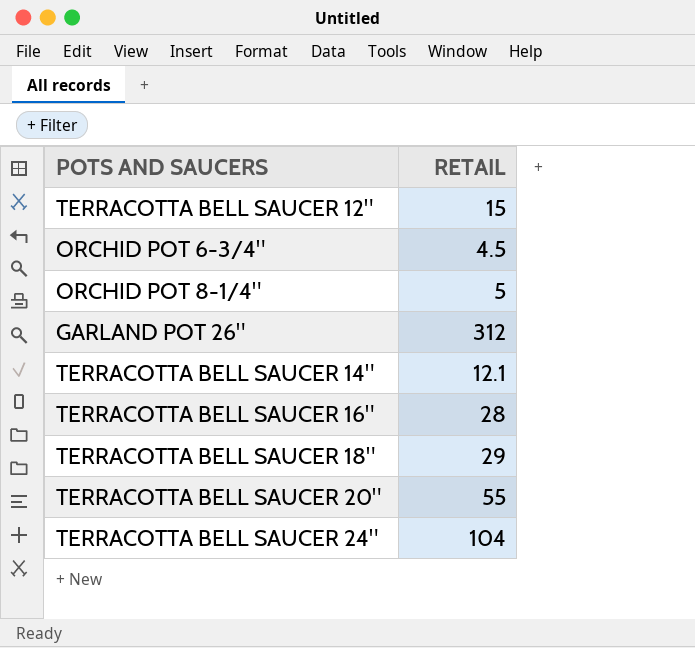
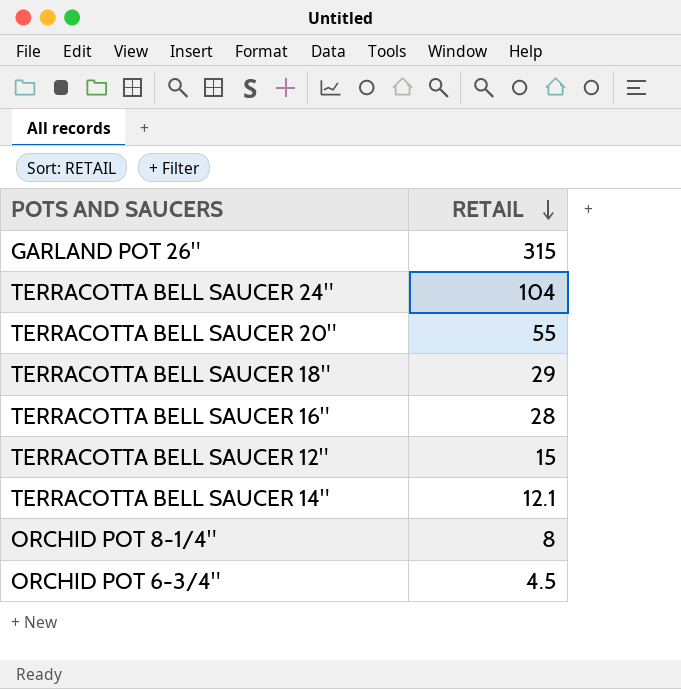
row order: none -> RETAIL descending
GARLAND POT 26" | RETAIL: 312 -> 315
ORCHID POT 8-1/4" | RETAIL: 5 -> 8

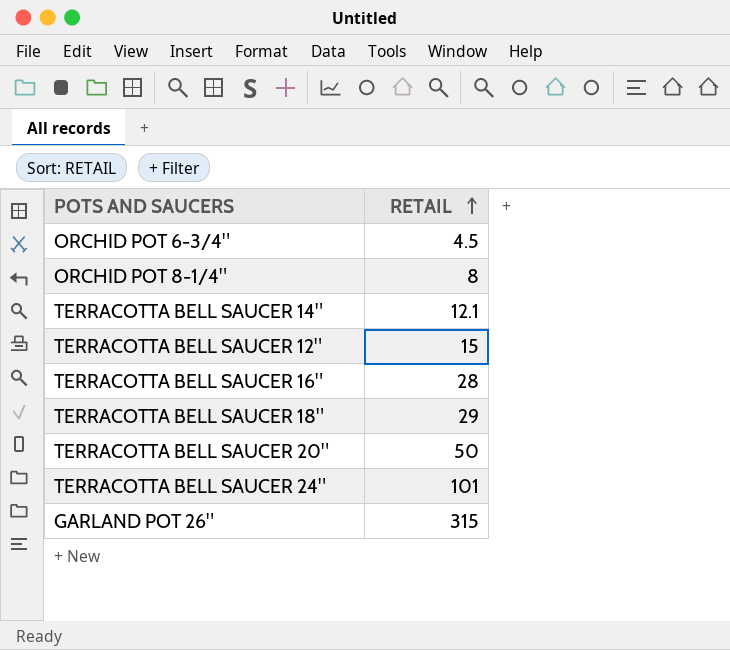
row order: RETAIL descending -> RETAIL ascending
TERRACOTTA BELL SAUCER 20" | RETAIL: 55 -> 50
TERRACOTTA BELL SAUCER 24" | RETAIL: 104 -> 101

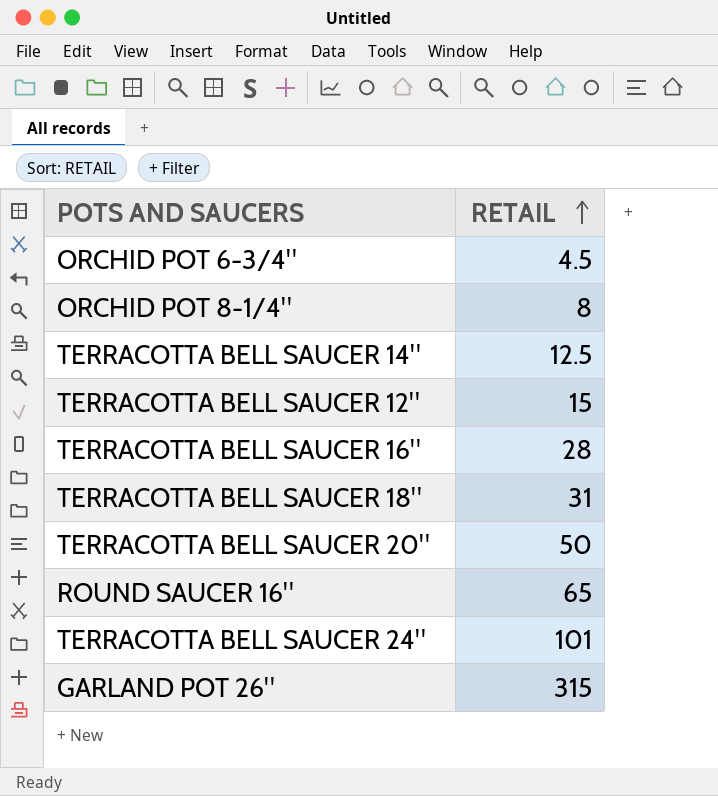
TERRACOTTA BELL SAUCER 14" | RETAIL: 12.1 -> 12.5
TERRACOTTA BELL SAUCER 18" | RETAIL: 29 -> 31
row ROUND SAUCER 16": none -> 65

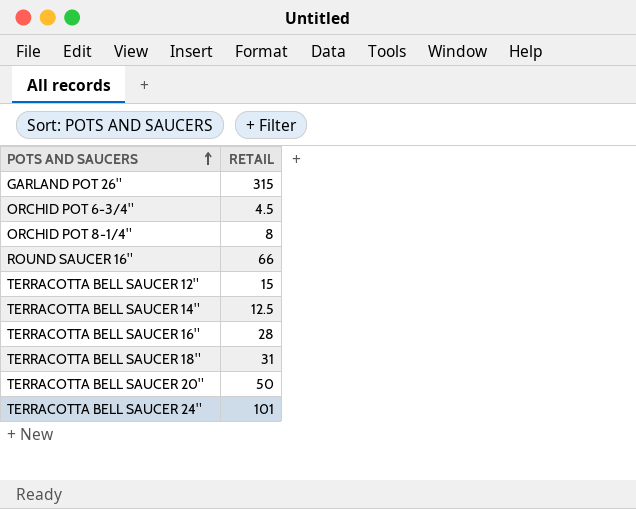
row order: RETAIL ascending -> POTS AND SAUCERS ascending
ROUND SAUCER 16" | RETAIL: 65 -> 66

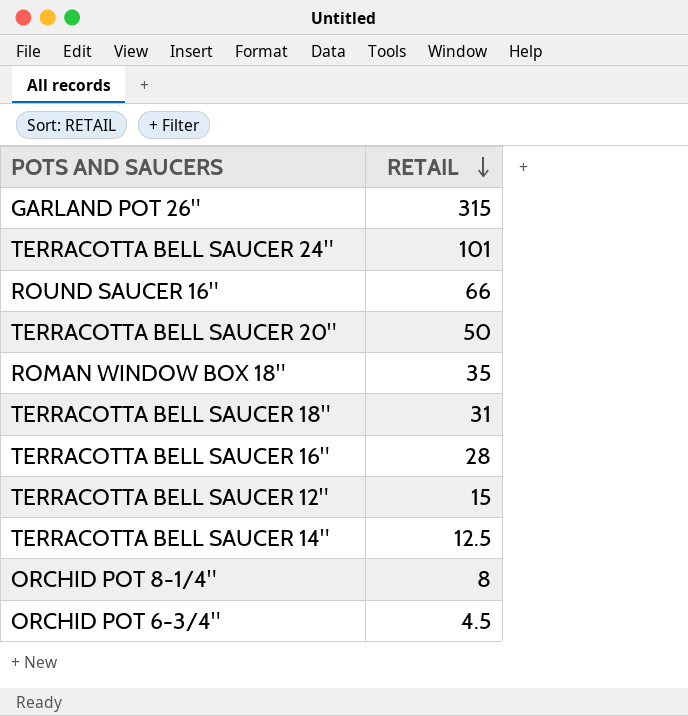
row order: POTS AND SAUCERS ascending -> RETAIL descending
row ROMAN WINDOW BOX 18": none -> 35

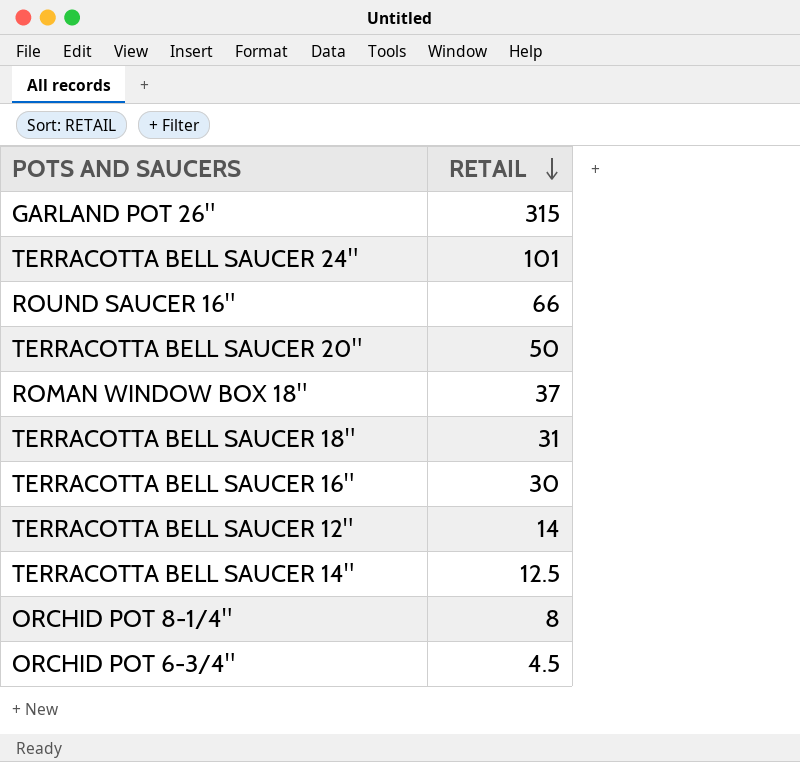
ROMAN WINDOW BOX 18" | RETAIL: 35 -> 37
TERRACOTTA BELL SAUCER 16" | RETAIL: 28 -> 30
TERRACOTTA BELL SAUCER 12" | RETAIL: 15 -> 14

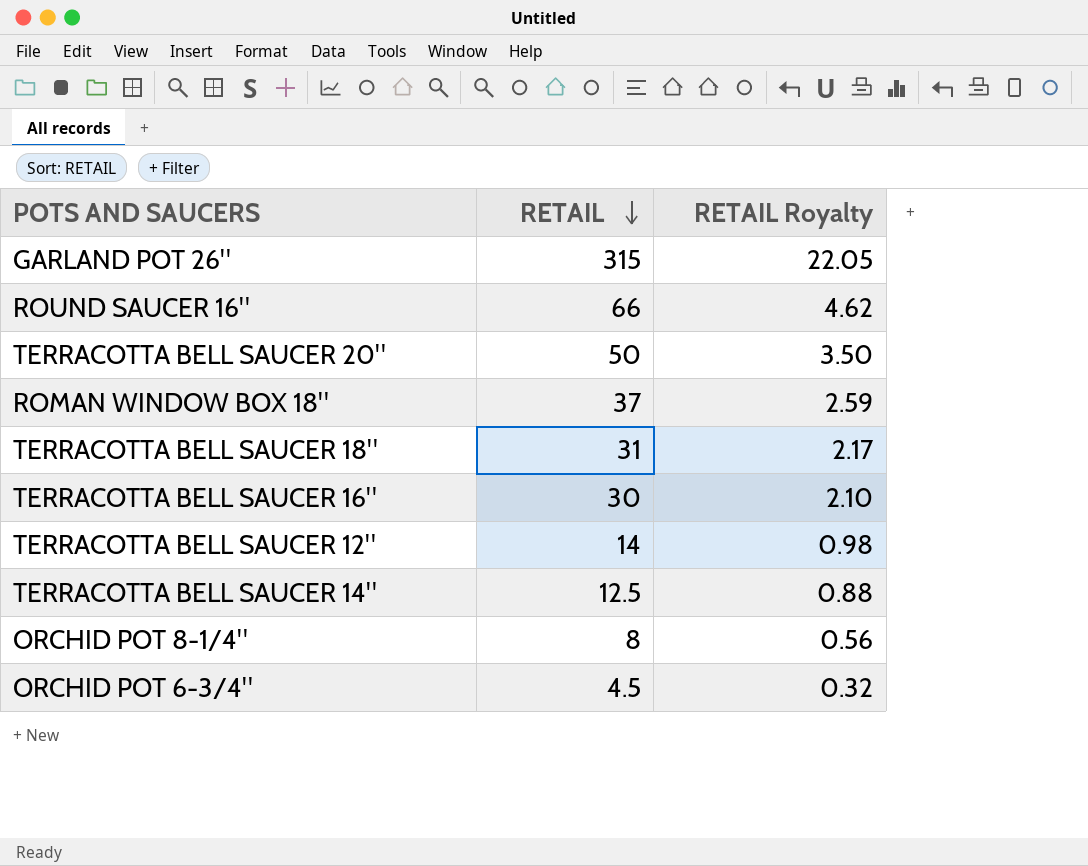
column RETAIL Royalty | formula: none -> [RETAIL] * 0.07
row TERRACOTTA BELL SAUCER 24": 101 -> none

